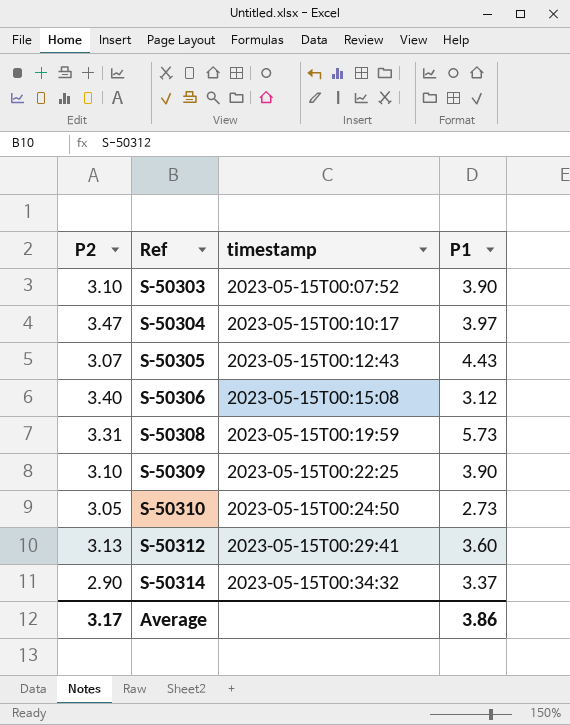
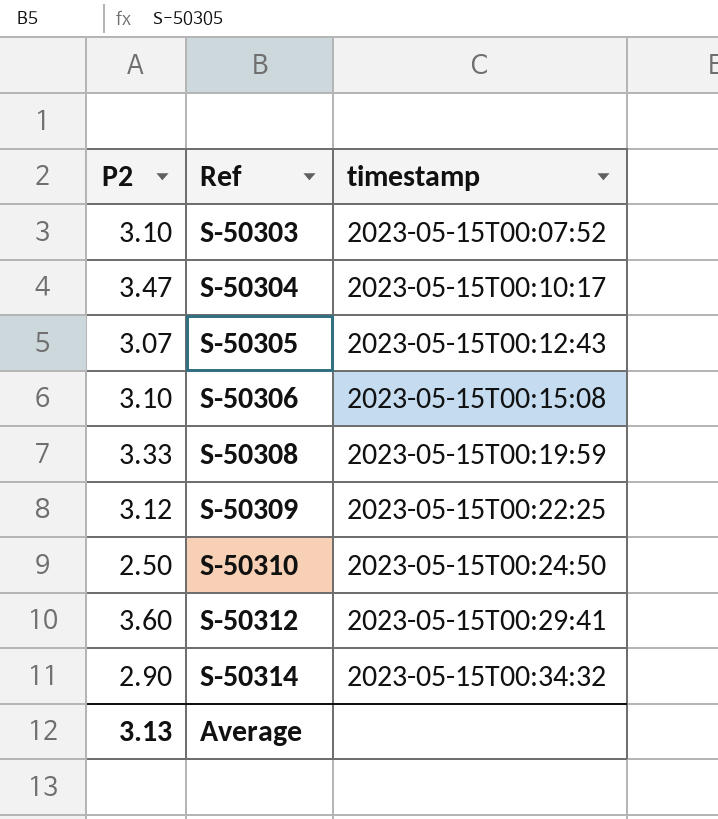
column P1 | position: 4 -> none
S-50306 | P2: 3.40 -> 3.10
S-50308 | P2: 3.31 -> 3.33
S-50309 | P2: 3.10 -> 3.12
S-50310 | P2: 3.05 -> 2.50
S-50312 | P2: 3.13 -> 3.60
Average | P2: 3.17 -> 3.13

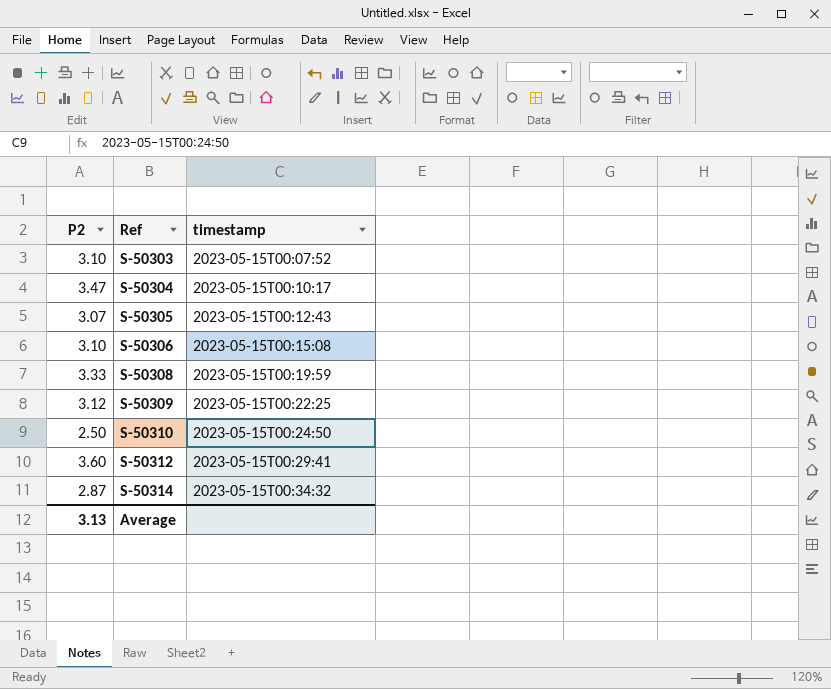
S-50314 | P2: 2.90 -> 2.87

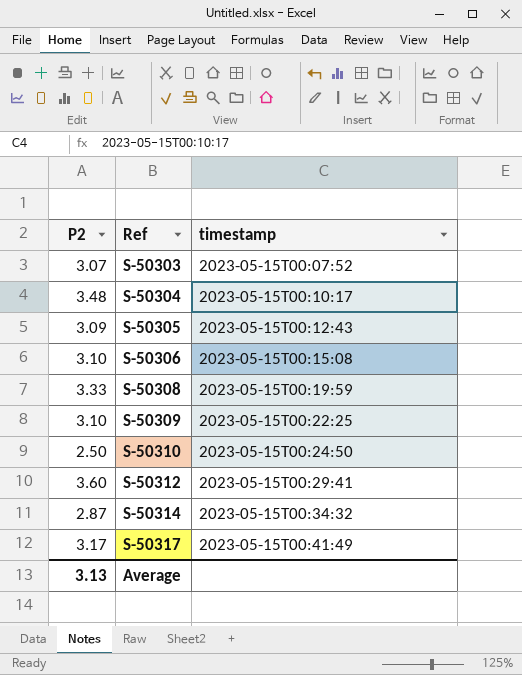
S-50303 | P2: 3.10 -> 3.07
S-50304 | P2: 3.47 -> 3.48
S-50305 | P2: 3.07 -> 3.09
S-50309 | P2: 3.12 -> 3.10
row S-50317: none -> 3.17 | 2023-05-15T00:41:49

